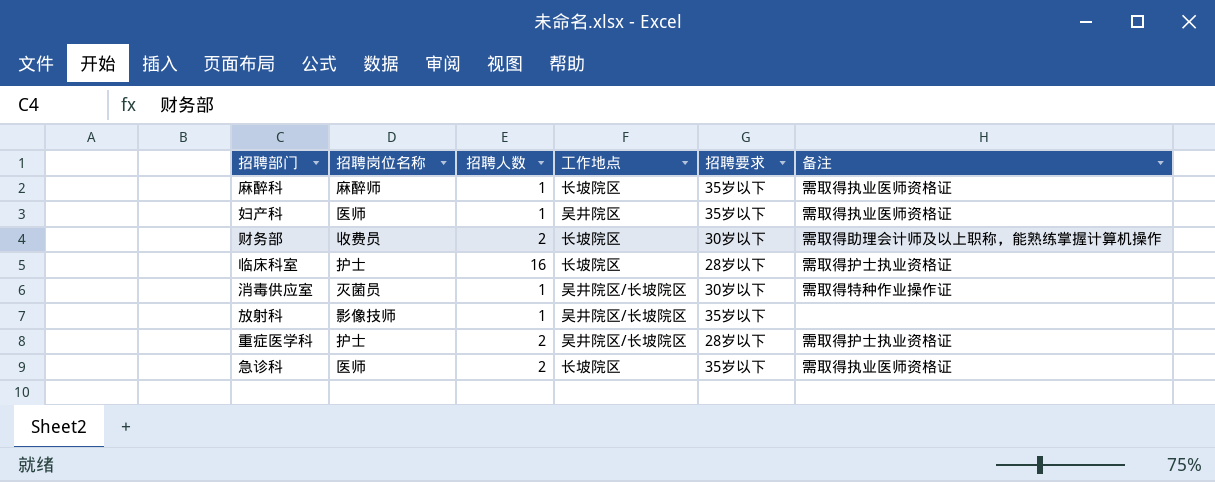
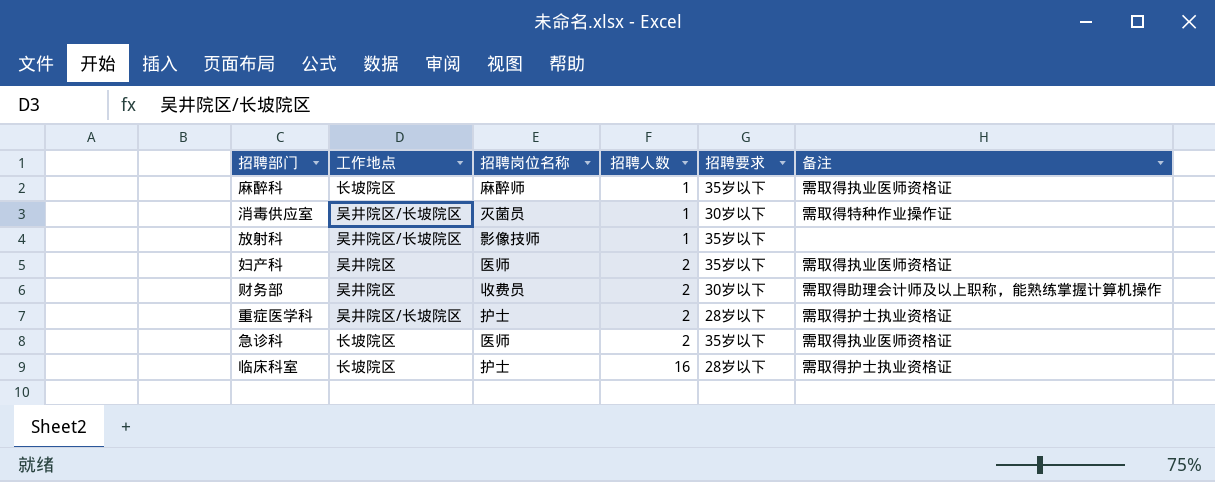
row order: none -> 招聘人数 ascending
column 工作地点 | position: 4 -> 2
妇产科 | 招聘人数: 1 -> 2
财务部 | 工作地点: 长坡院区 -> 吴井院区

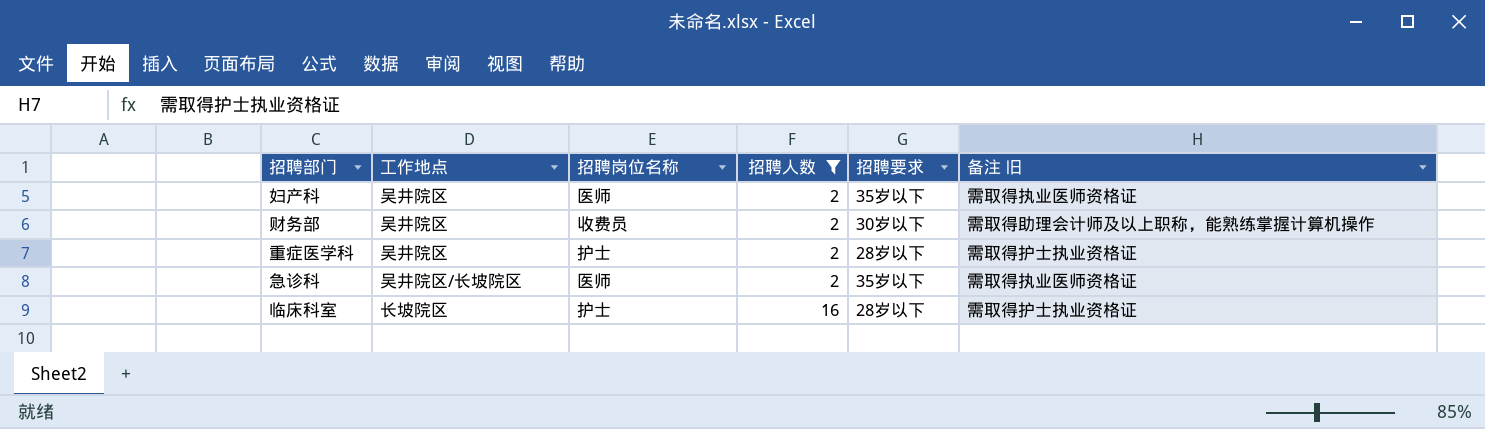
filter: none -> 招聘人数 != 1
column name: 备注 -> 备注 旧
重症医学科 | 工作地点: 吴井院区/长坡院区 -> 吴井院区
急诊科 | 工作地点: 长坡院区 -> 吴井院区/长坡院区

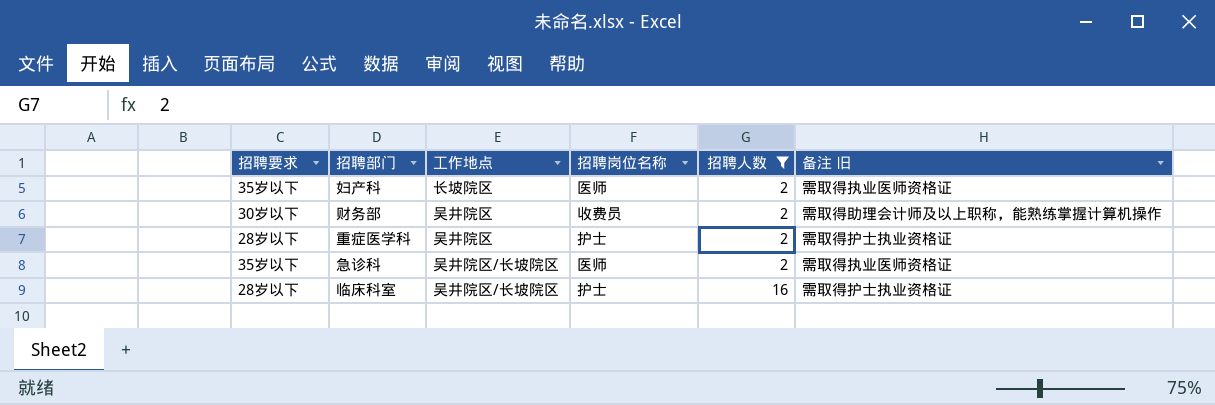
column 招聘要求 | position: 5 -> 1
妇产科 | 工作地点: 吴井院区 -> 长坡院区
临床科室 | 工作地点: 长坡院区 -> 吴井院区/长坡院区

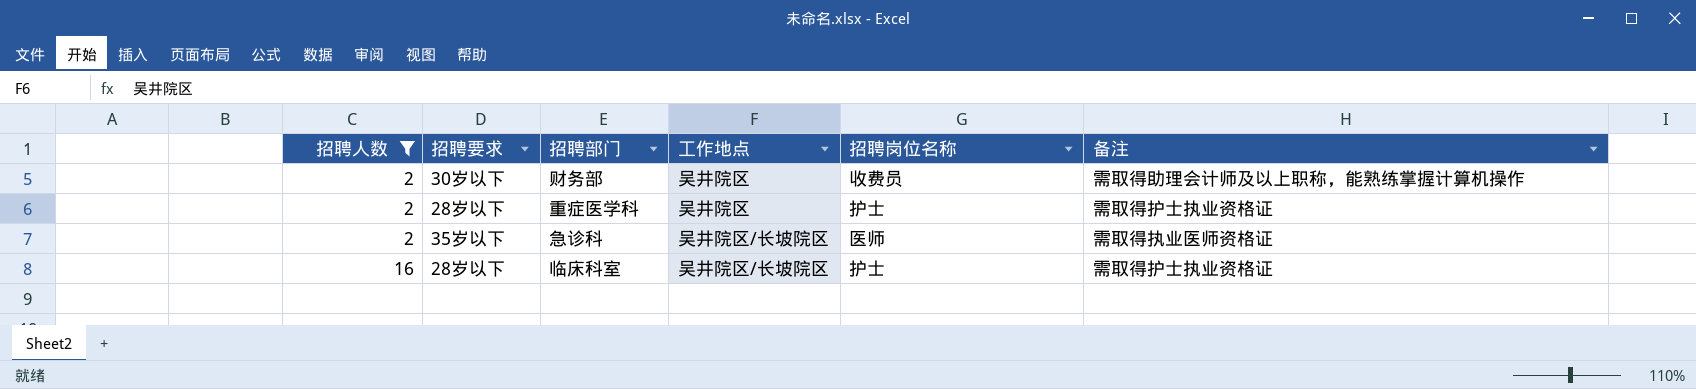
column 招聘人数 | position: 5 -> 1
column name: 备注 旧 -> 备注
row 妇产科: 35岁以下 | 长坡院区 | 医师 | 2 | 需取得执业医师资格证 -> none

